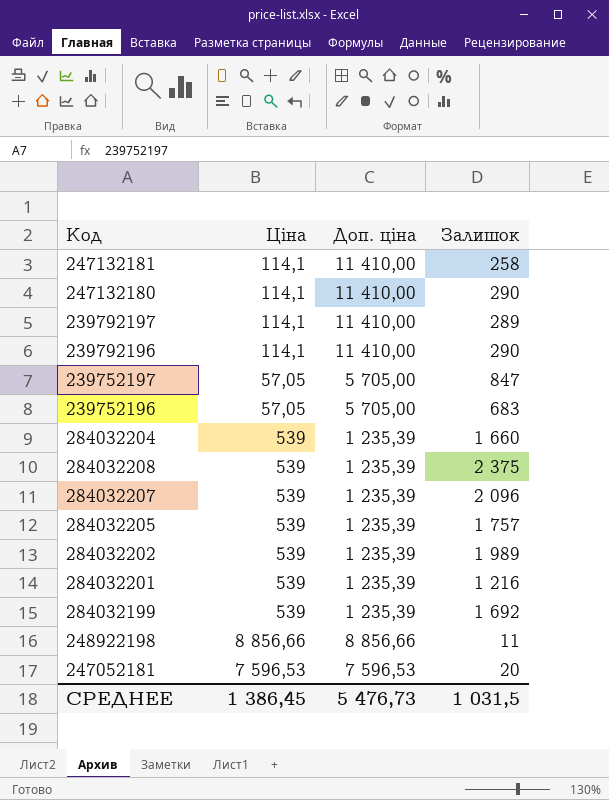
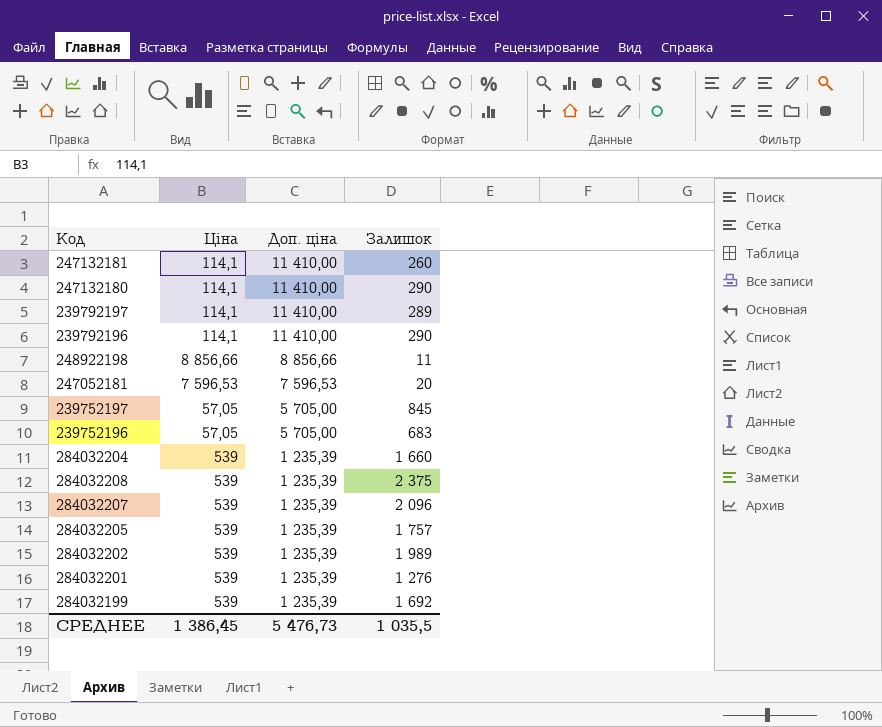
row order: none -> Доп. ціна descending
247132181 | Залишок: 258 -> 260
239752197 | Залишок: 847 -> 845
284032201 | Залишок: 1 216 -> 1 276
СРЕДНЕЕ | Залишок: 1 031,5 -> 1 035,5

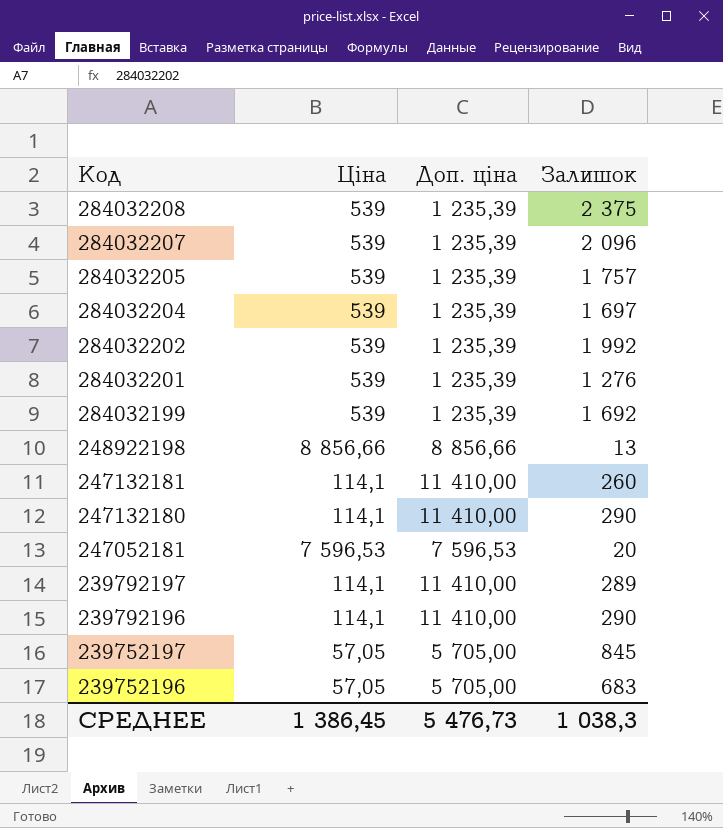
row order: Доп. ціна descending -> Код descending
284032204 | Залишок: 1 660 -> 1 697
284032202 | Залишок: 1 989 -> 1 992
248922198 | Залишок: 11 -> 13
СРЕДНЕЕ | Залишок: 1 035,5 -> 1 038,3

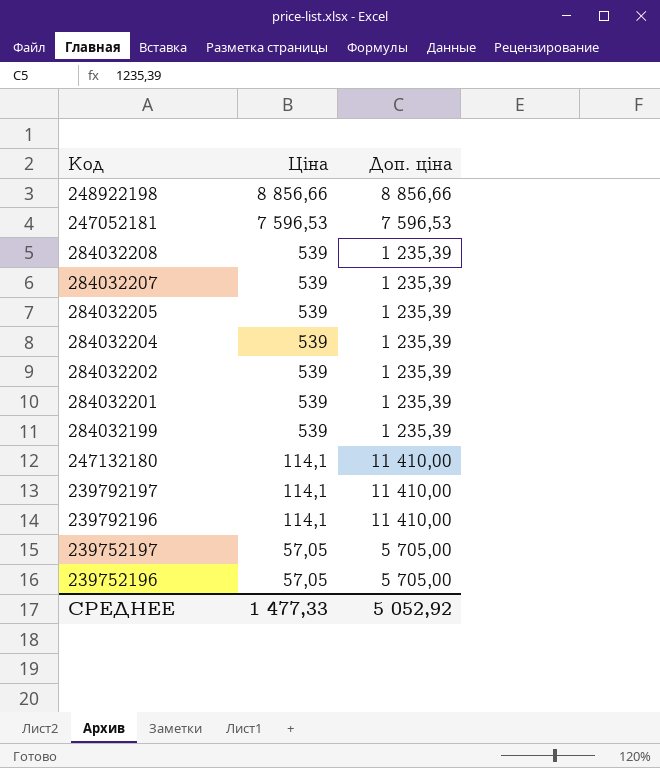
row order: Код descending -> Ціна descending
column Залишок | position: 4 -> none
row 247132181: 114,1 | 11 410,00 | 260 -> none
СРЕДНЕЕ | Ціна: 1 386,45 -> 1 477,33
СРЕДНЕЕ | Доп. ціна: 5 476,73 -> 5 052,92

